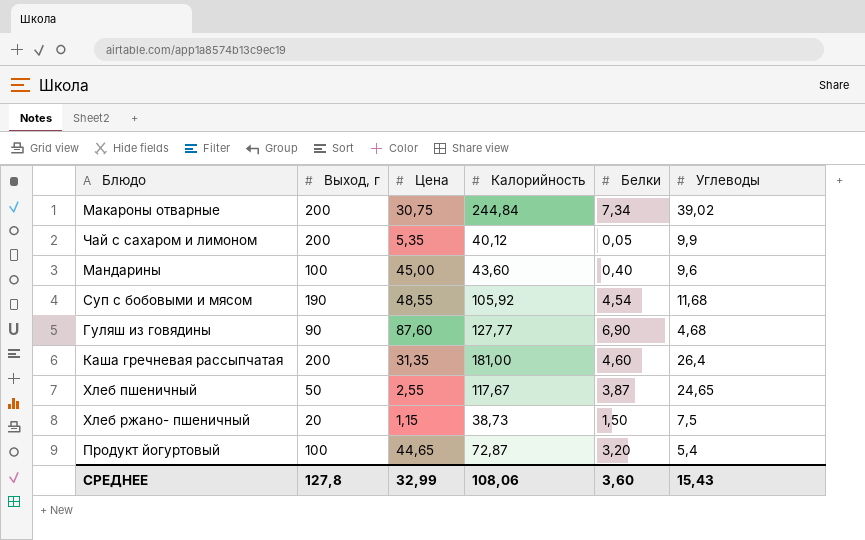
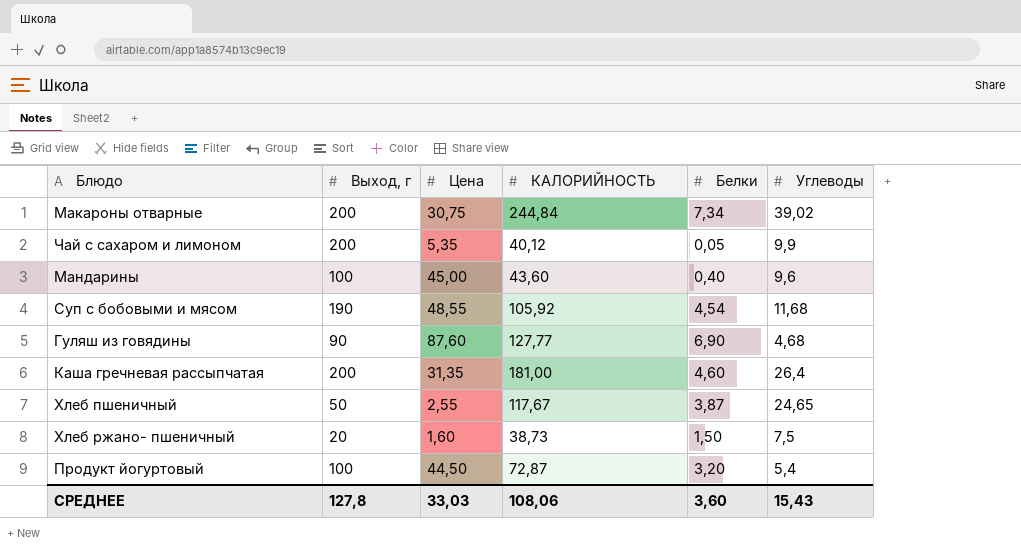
column name: Калорийность -> КАЛОРИЙНОСТЬ
Хлеб ржано- пшеничный | Цена: 1,15 -> 1,60
Продукт йогуртовый | Цена: 44,65 -> 44,50
СРЕДНЕЕ | Цена: 32,99 -> 33,03

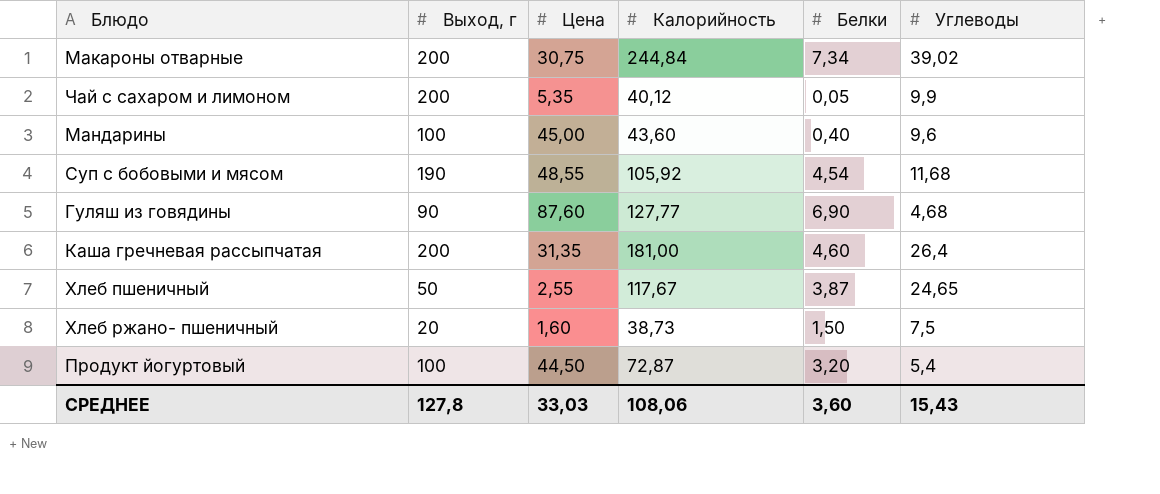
column name: КАЛОРИЙНОСТЬ -> Калорийность

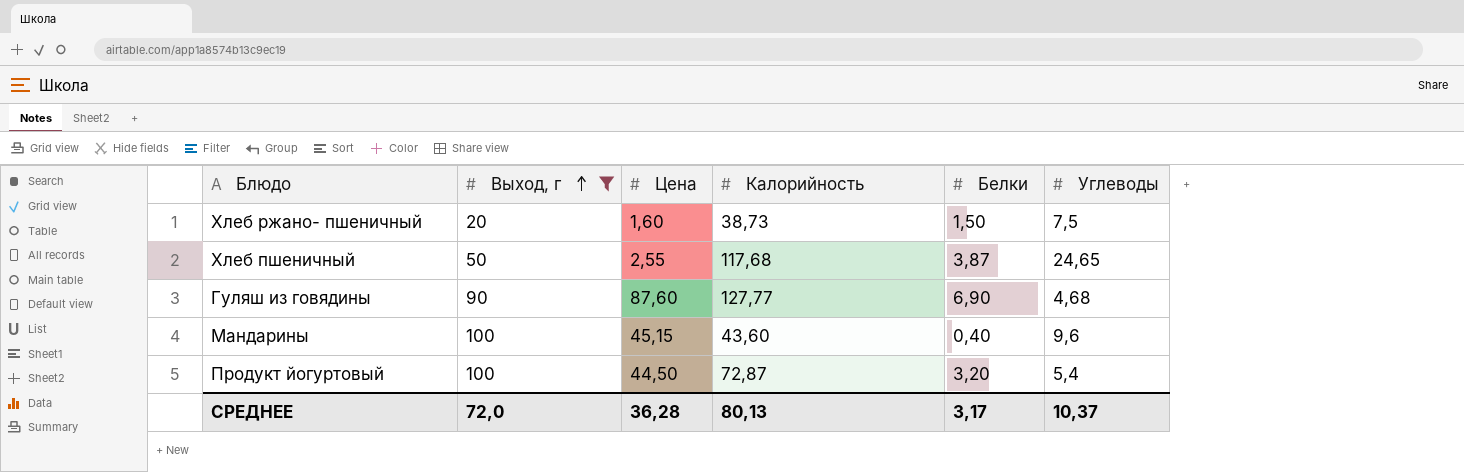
filter: none -> Выход, г <= 100
row order: none -> Выход, г ascending
Хлеб пшеничный | Калорийность: 117,67 -> 117,68
Мандарины | Цена: 45,00 -> 45,15
СРЕДНЕЕ | Выход, г: 127,8 -> 72,0
СРЕДНЕЕ | Цена: 33,03 -> 36,28
СРЕДНЕЕ | Калорийность: 108,06 -> 80,13
СРЕДНЕЕ | Белки: 3,60 -> 3,17
СРЕДНЕЕ | Углеводы: 15,43 -> 10,37

